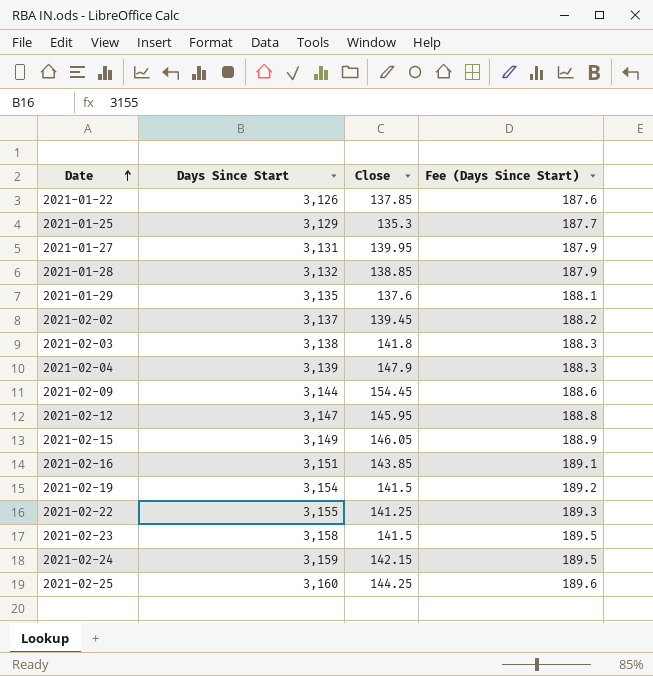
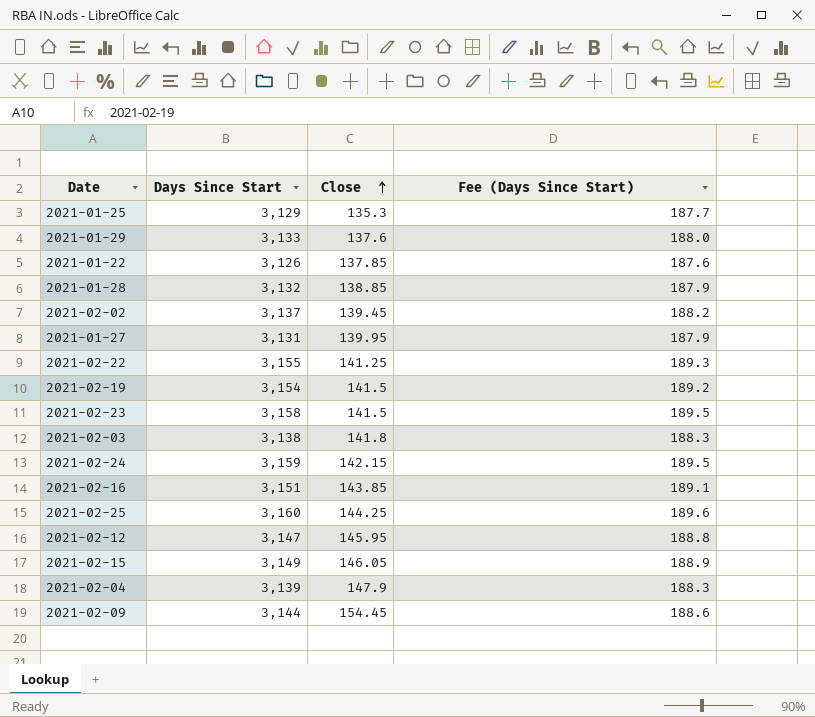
row order: Date ascending -> Close ascending
2021-01-29 | Days Since Start: 3,135 -> 3,133
2021-01-29 | Fee (Days Since Start): 188.1 -> 188.0

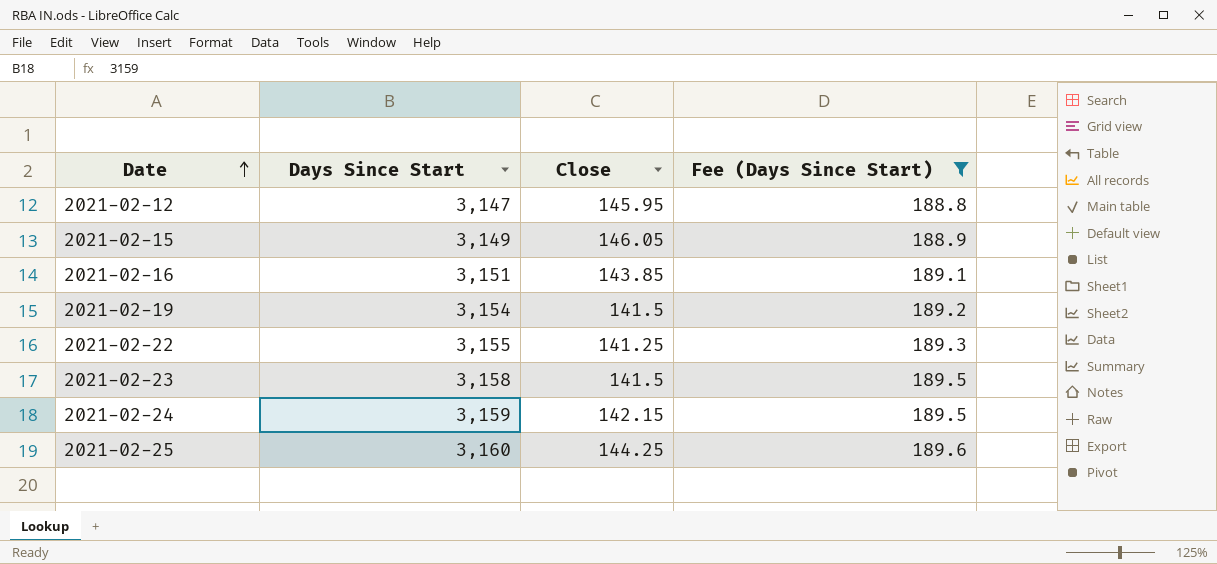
filter: none -> Fee (Days Since Start) >= 188.8
row order: Close ascending -> Date ascending

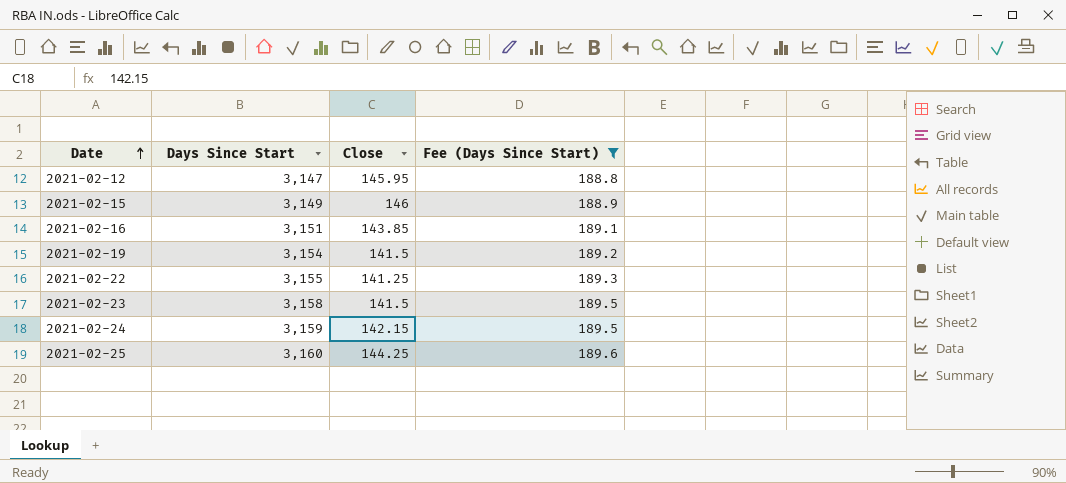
2021-02-15 | Close: 146.05 -> 146

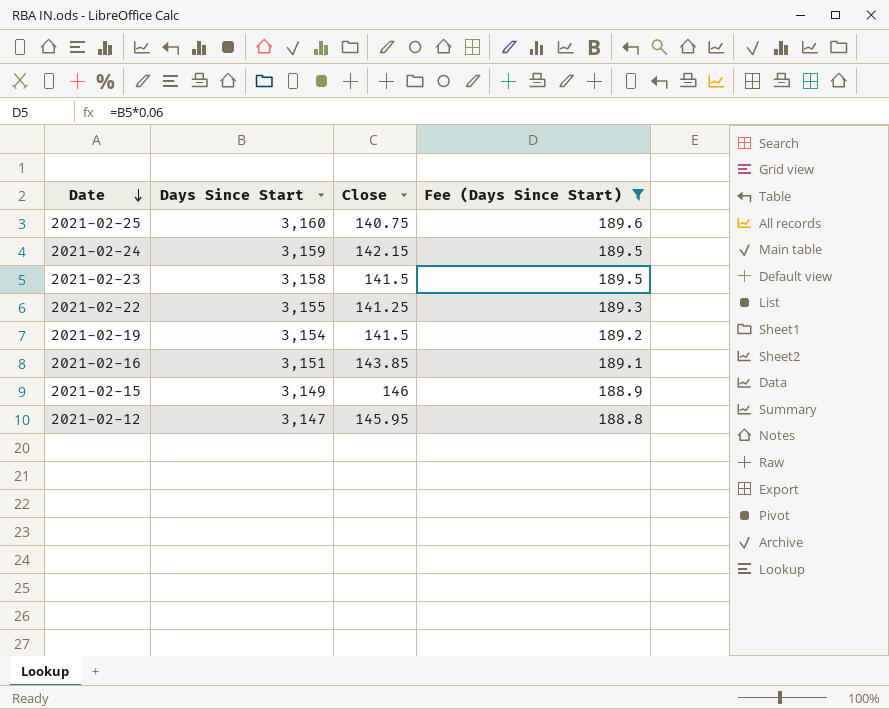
row order: Date ascending -> Date descending
2021-02-25 | Close: 144.25 -> 140.75

